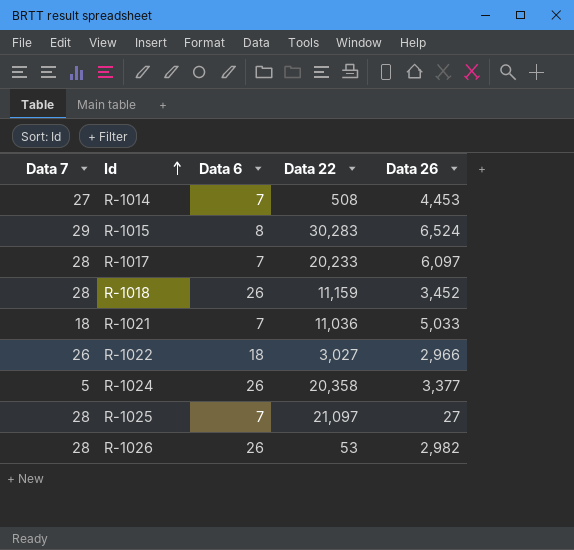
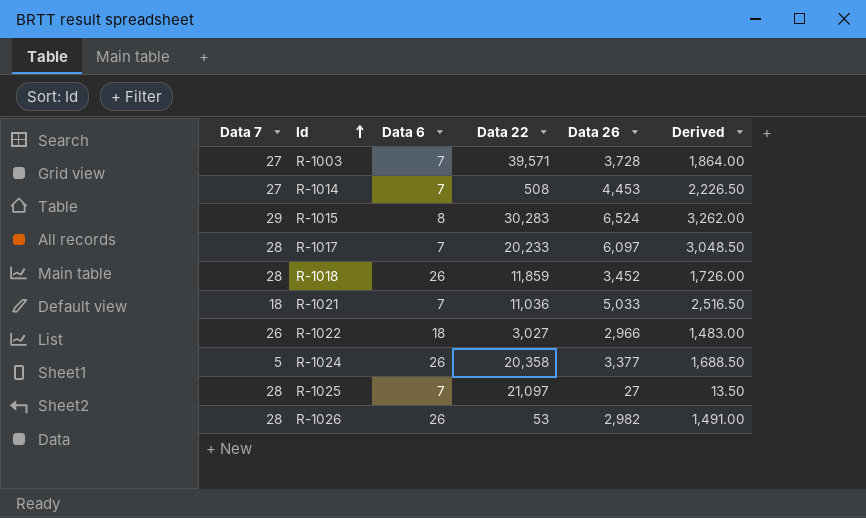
column Derived | formula: none -> [Data 26] * 0.5
row R-1003: none -> 27 | 7 | 39,571 | 3,728 | 1,864.00
R-1018 | Data 22: 11,159 -> 11,859

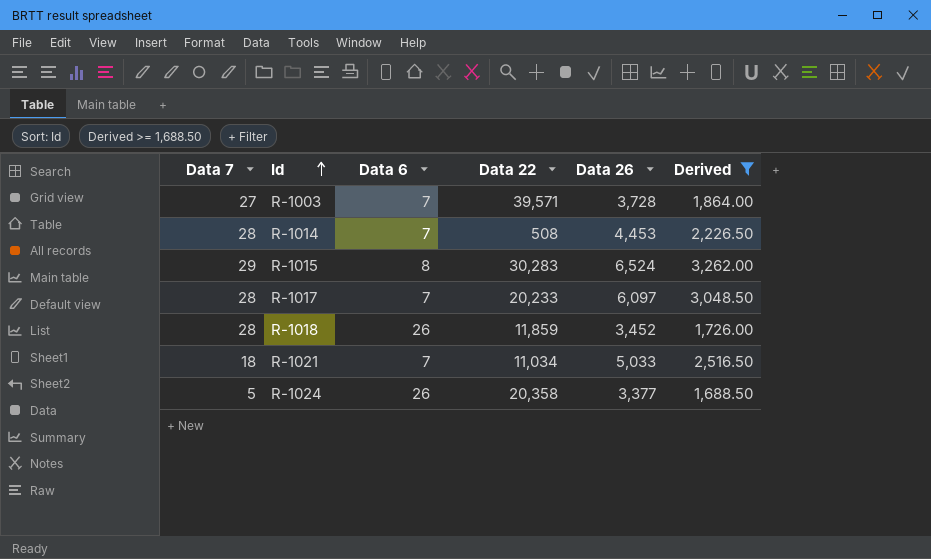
filter: none -> Derived >= 1,688.50
R-1014 | Data 7: 27 -> 28
R-1021 | Data 22: 11,036 -> 11,034

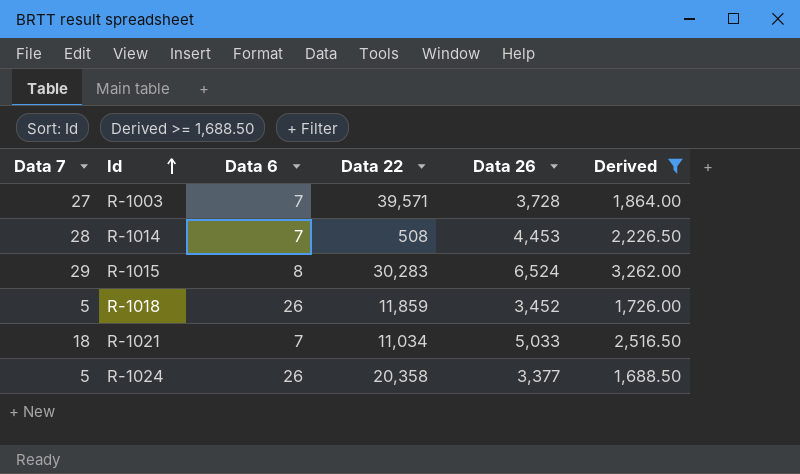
row R-1017: 28 | 7 | 20,233 | 6,097 | 3,048.50 -> none
R-1018 | Data 7: 28 -> 5

